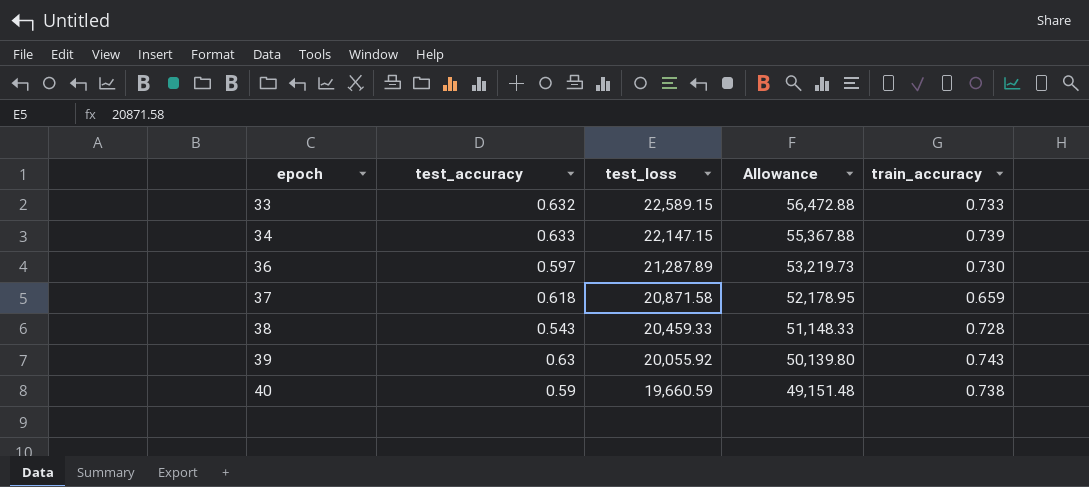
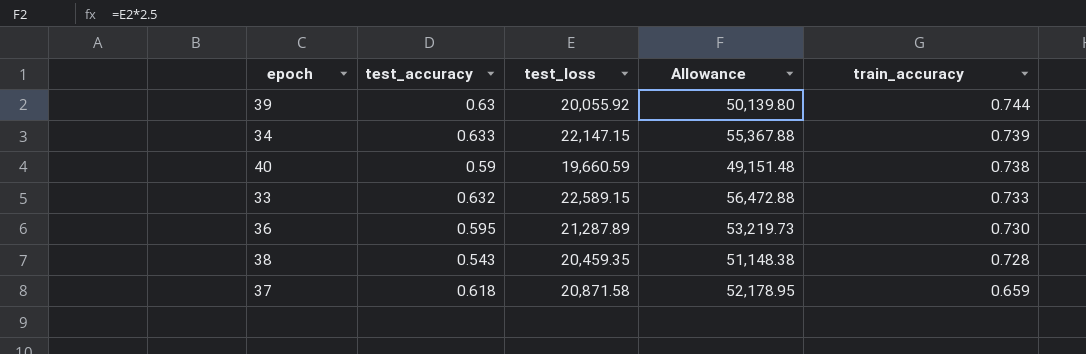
row order: epoch ascending -> train_accuracy descending
39 | train_accuracy: 0.743 -> 0.744
36 | test_accuracy: 0.597 -> 0.595
38 | test_loss: 20,459.33 -> 20,459.35
38 | Allowance: 51,148.33 -> 51,148.38

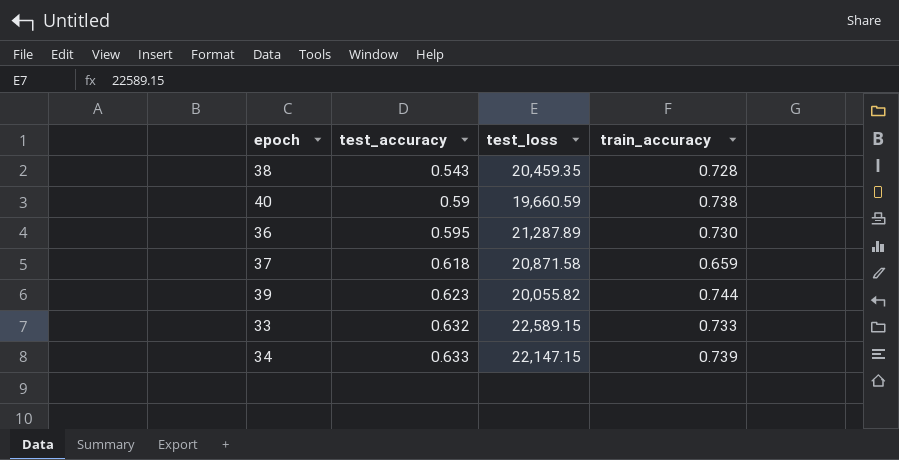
row order: train_accuracy descending -> test_accuracy ascending
column Allowance | formula: [test_loss] * 2.5 -> none
39 | test_accuracy: 0.63 -> 0.623
39 | test_loss: 20,055.92 -> 20,055.82

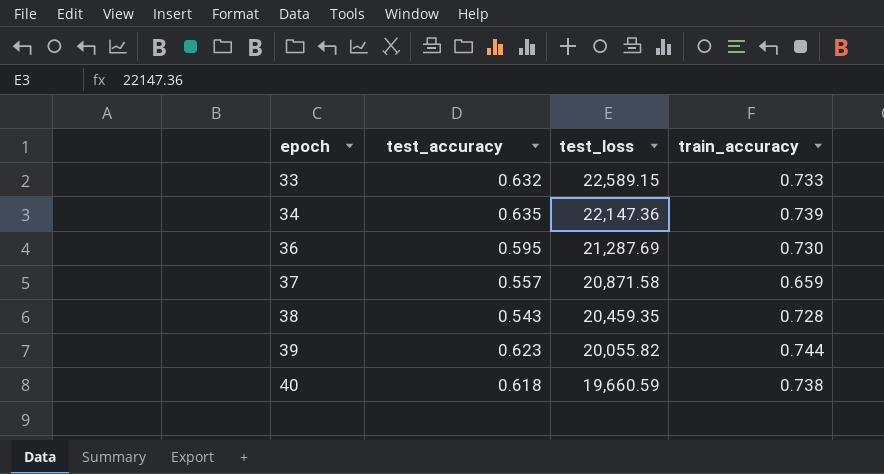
row order: test_accuracy ascending -> epoch ascending
34 | test_accuracy: 0.633 -> 0.635
34 | test_loss: 22,147.15 -> 22,147.36
36 | test_loss: 21,287.89 -> 21,287.69
37 | test_accuracy: 0.618 -> 0.557
40 | test_accuracy: 0.59 -> 0.618

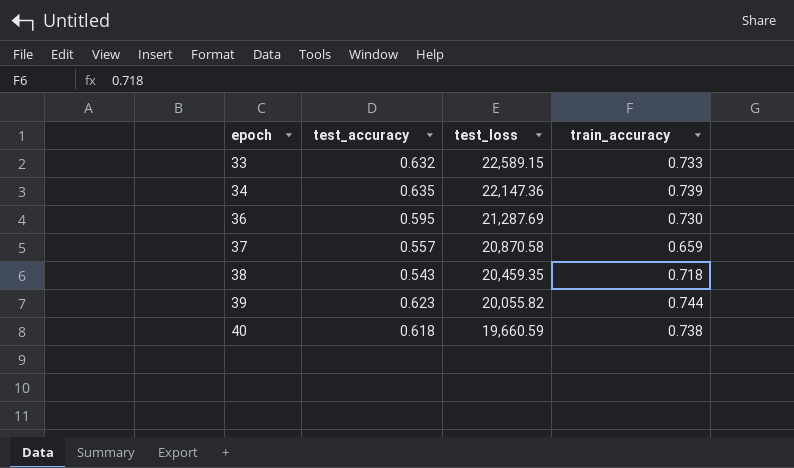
37 | test_loss: 20,871.58 -> 20,870.58
38 | train_accuracy: 0.728 -> 0.718

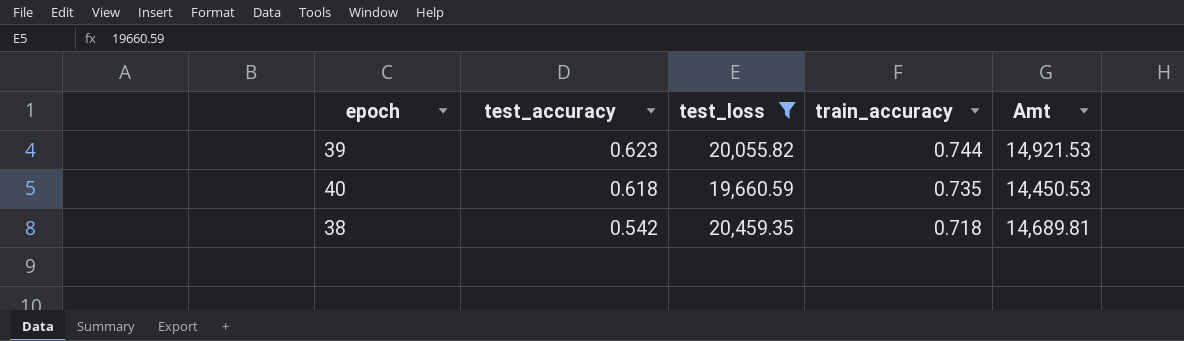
filter: none -> test_loss <= 20,459.35
row order: epoch ascending -> test_accuracy descending
column Amt | formula: none -> [test_loss] * [train_accuracy]
40 | train_accuracy: 0.738 -> 0.735
38 | test_accuracy: 0.543 -> 0.542

